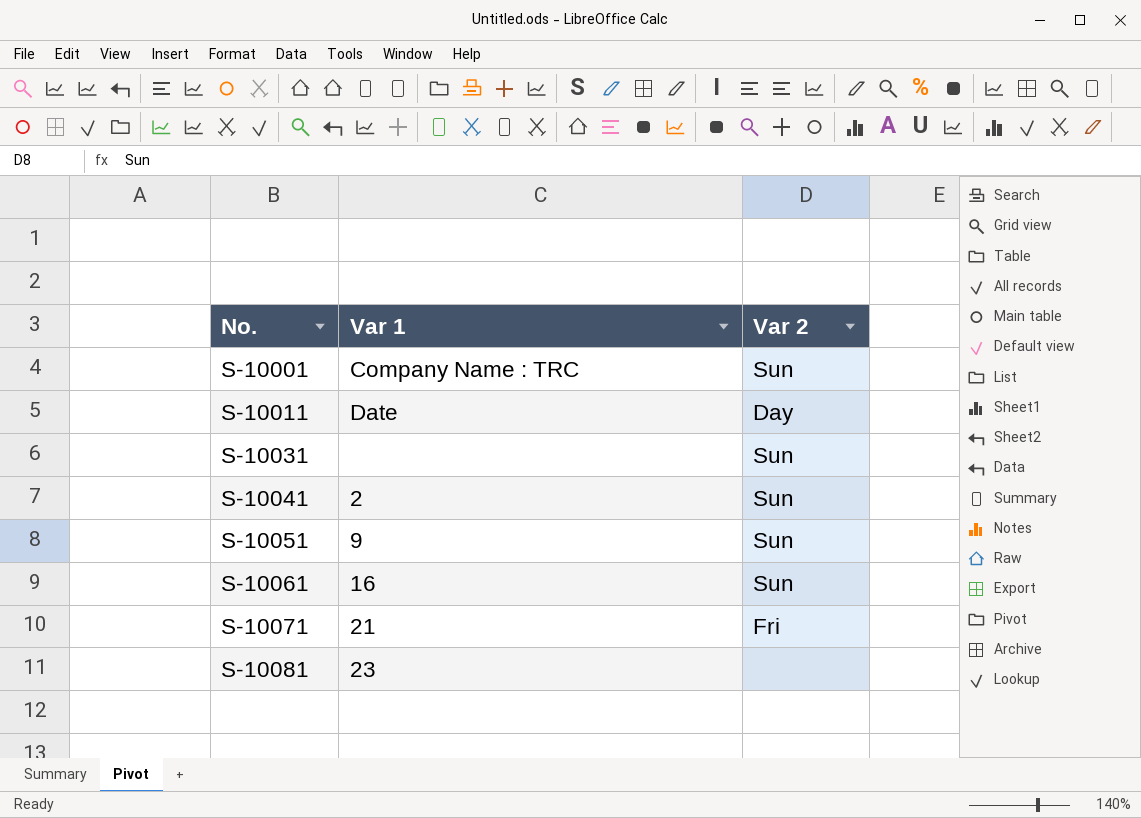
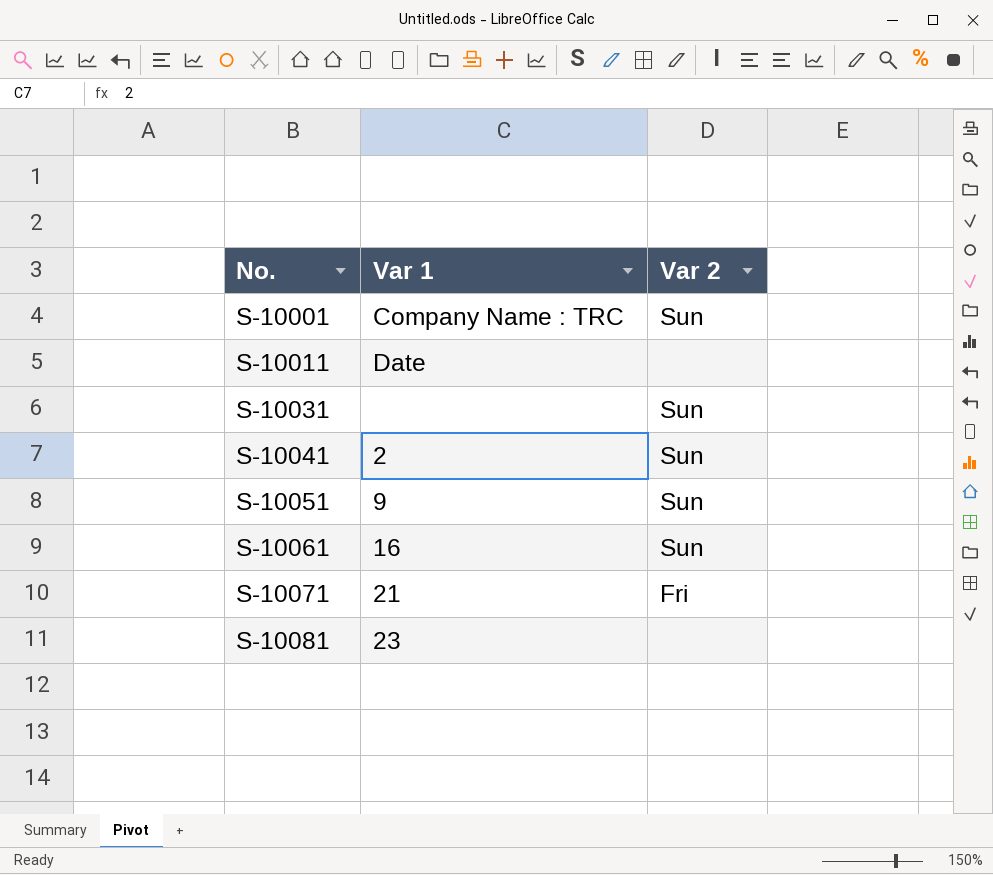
S-10011 | Var 2: Day -> none

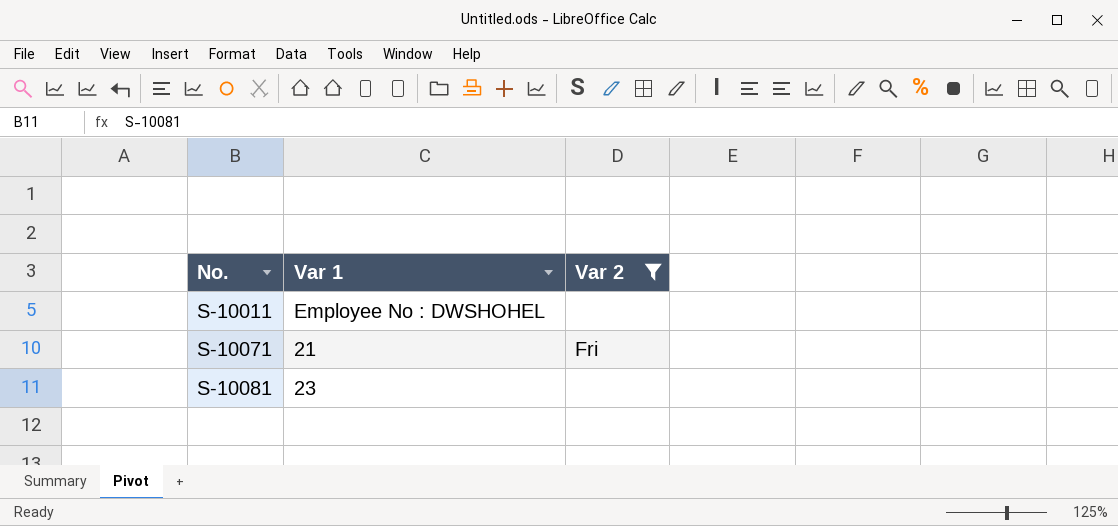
filter: none -> Var 2 != Sun
S-10011 | Var 1: Date -> Employee No : DWSHOHEL

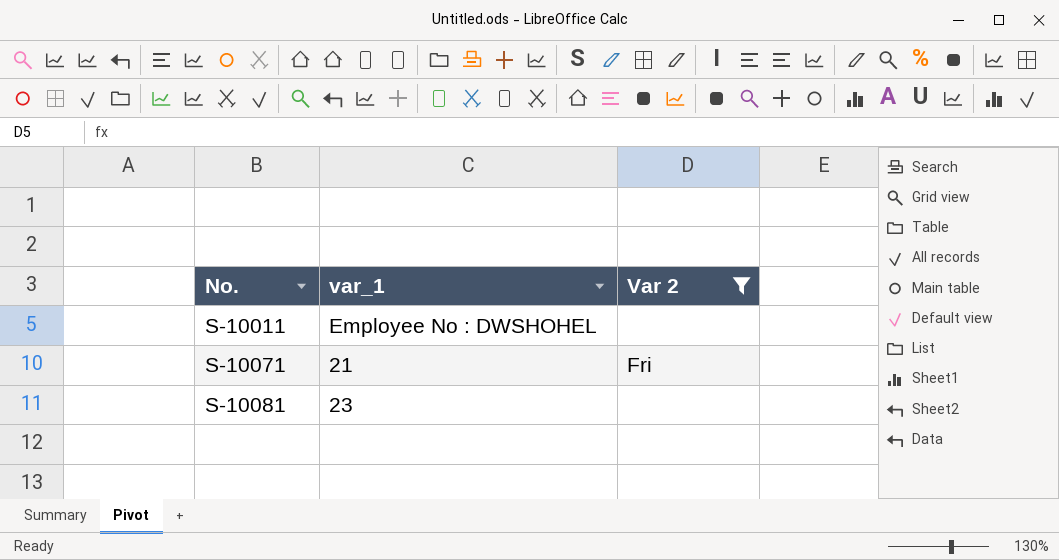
column name: Var 1 -> var_1

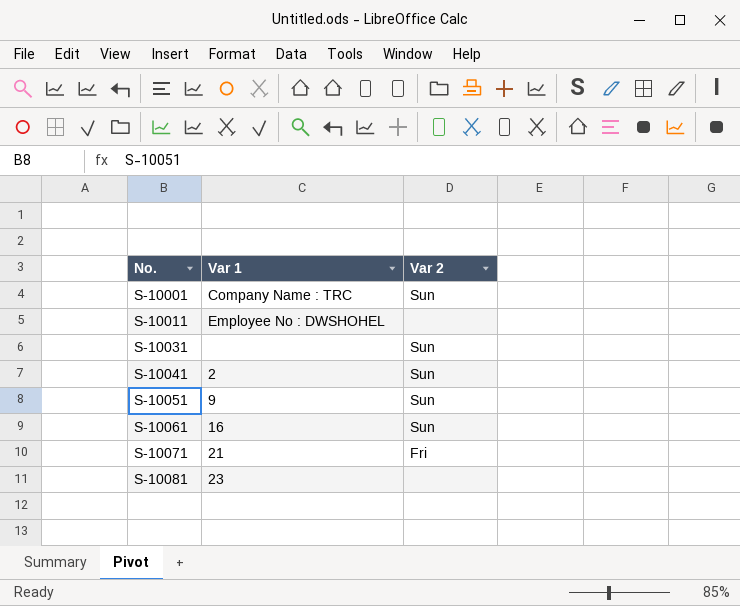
filter: Var 2 != Sun -> none
column name: var_1 -> Var 1

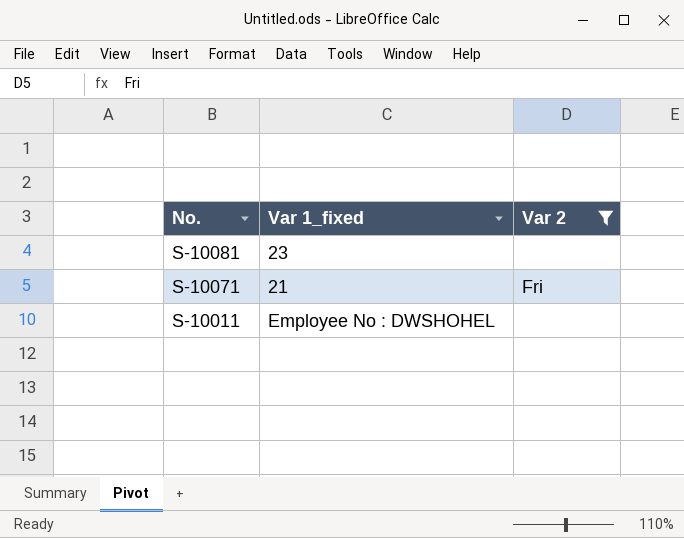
filter: none -> Var 2 != Sun
row order: No. ascending -> No. descending
column name: Var 1 -> Var 1_fixed

